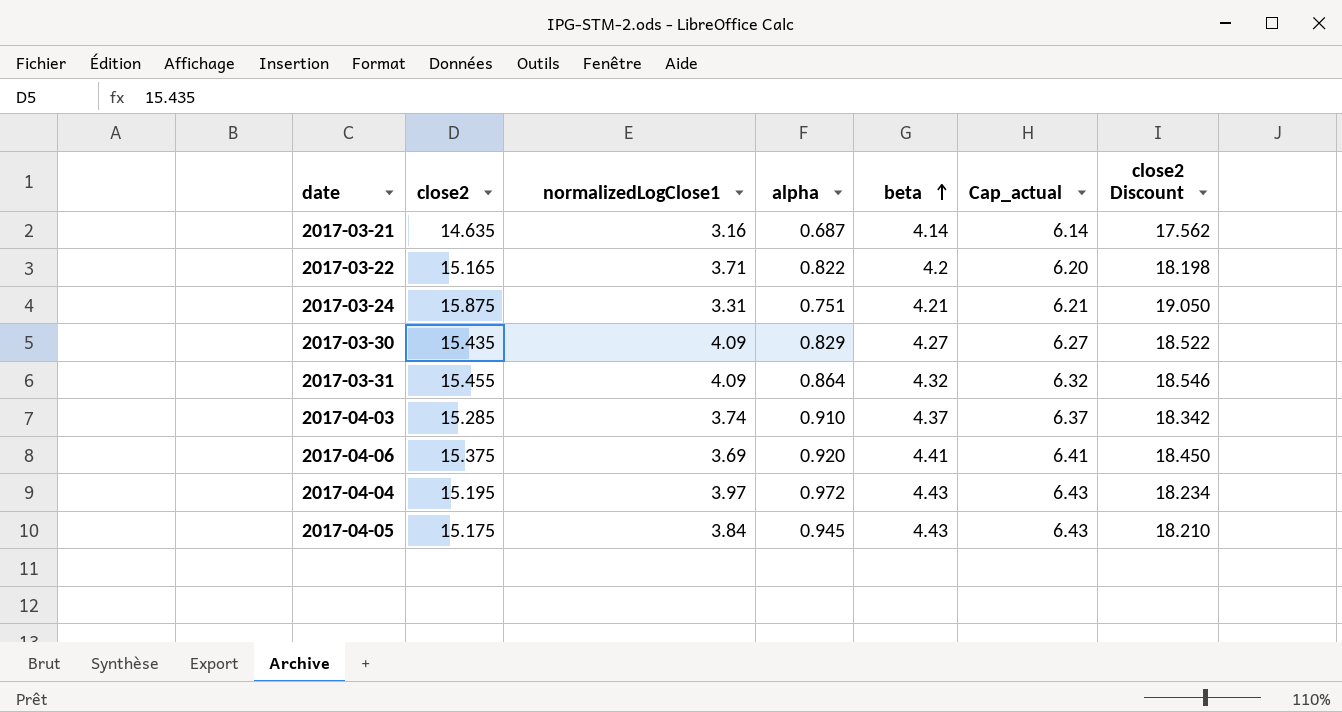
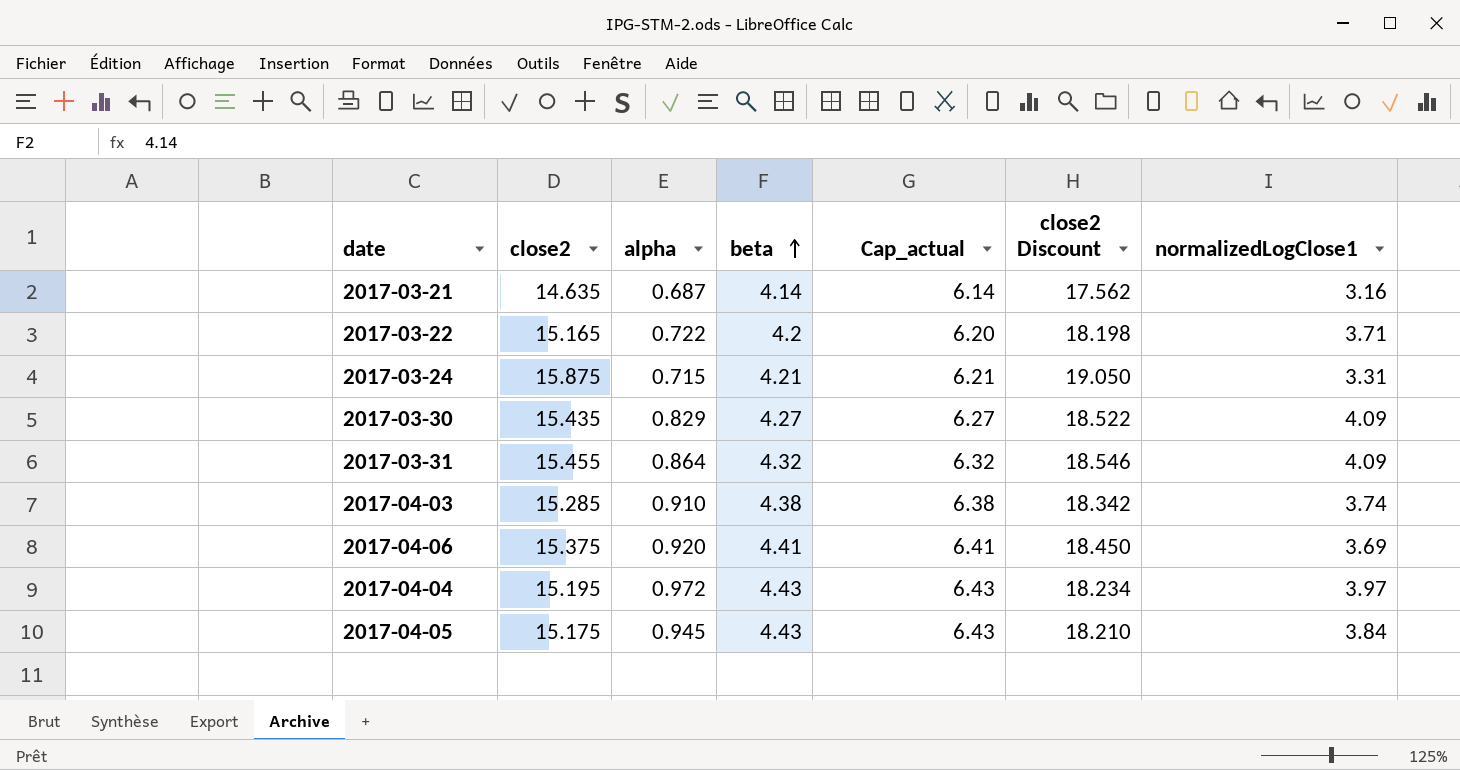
column normalizedLogClose1 | position: 3 -> 7
2017-03-22 | alpha: 0.822 -> 0.722
2017-03-24 | alpha: 0.751 -> 0.715
2017-04-03 | beta: 4.37 -> 4.38
2017-04-03 | Cap_actual: 6.37 -> 6.38

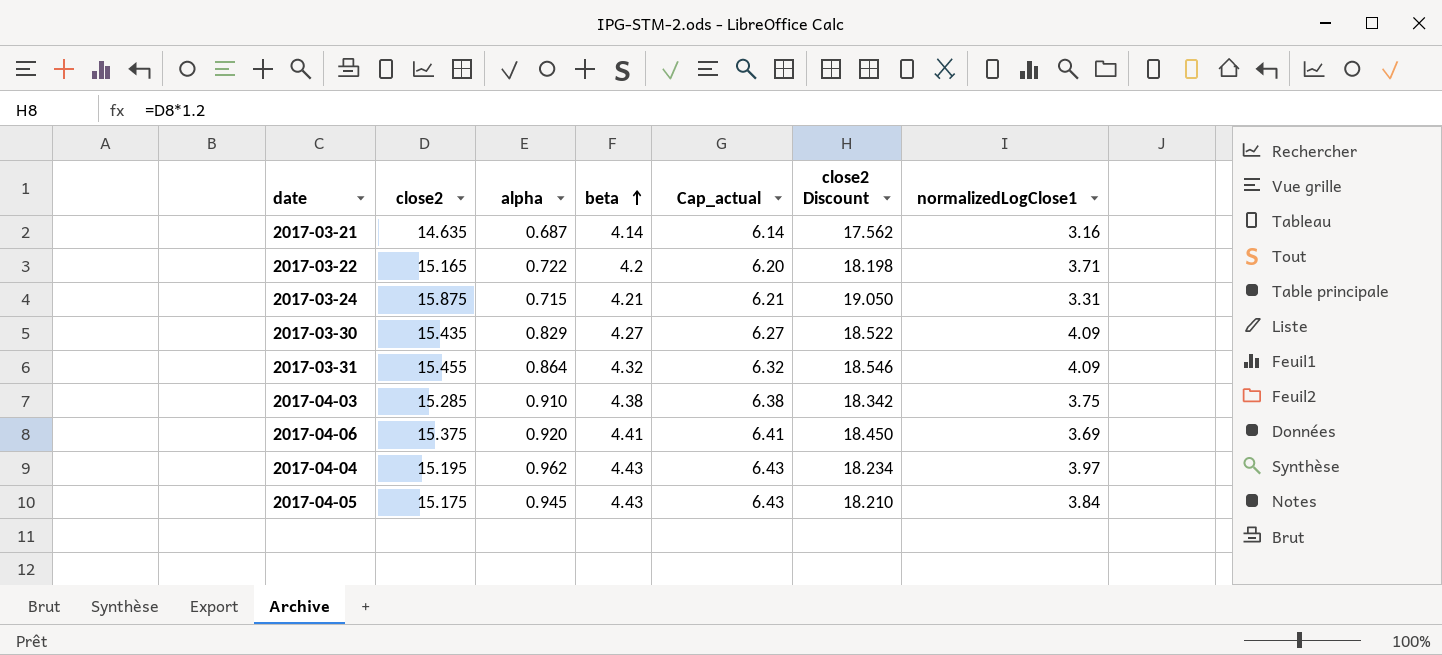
2017-04-03 | normalizedLogClose1: 3.74 -> 3.75
2017-04-04 | alpha: 0.972 -> 0.962

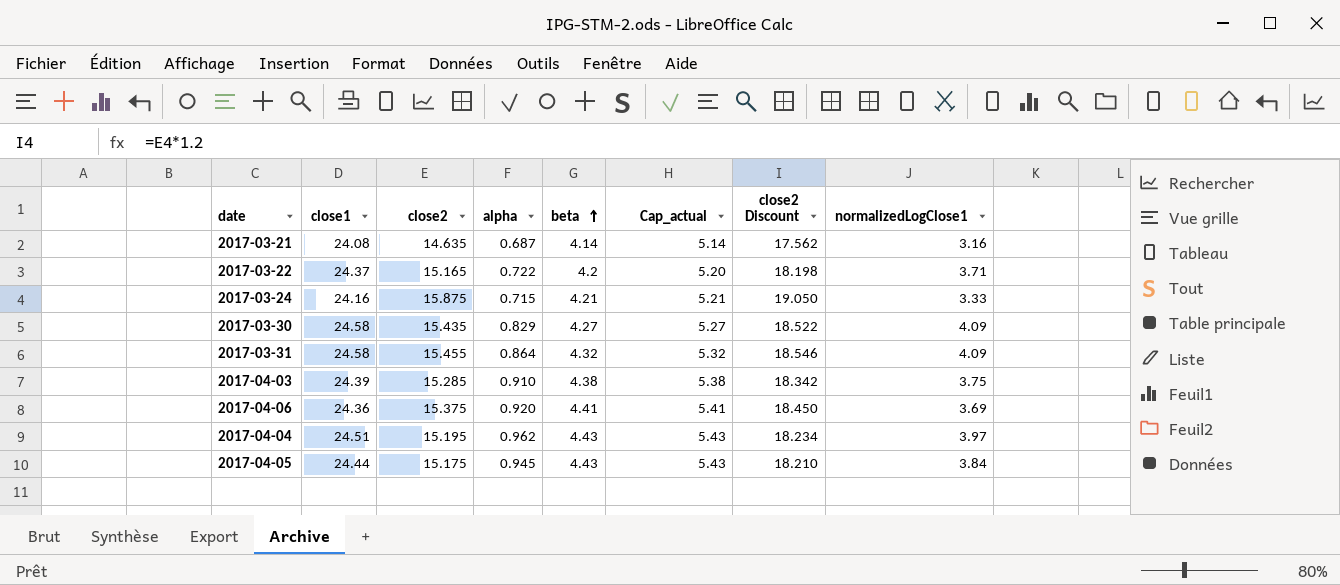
column close1 | position: none -> 2
column Cap_actual | formula: [beta] + 2 -> [beta] + 1
2017-03-24 | normalizedLogClose1: 3.31 -> 3.33

